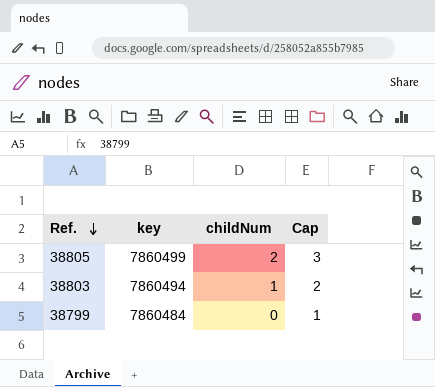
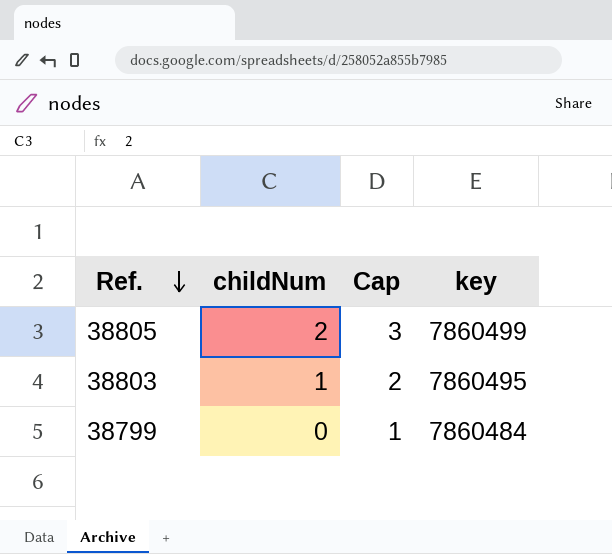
column key | position: 2 -> 4
38803 | key: 7860494 -> 7860495

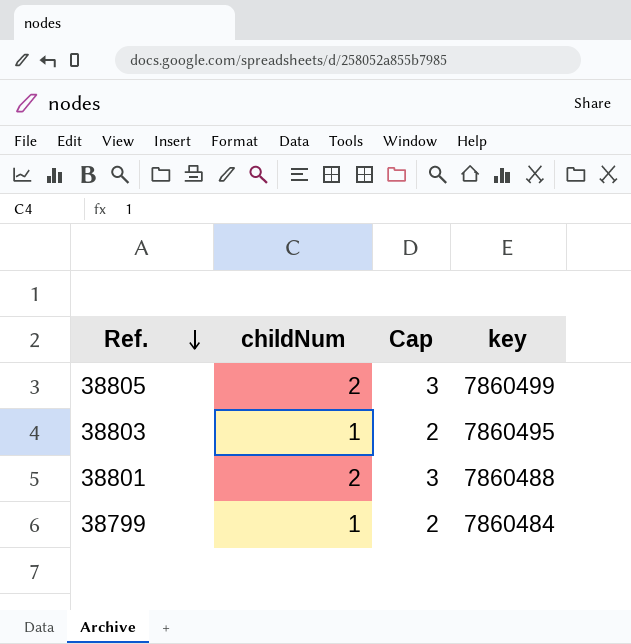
row 38801: none -> 2 | 3 | 7860488
38799 | childNum: 0 -> 1
38799 | Cap: 1 -> 2

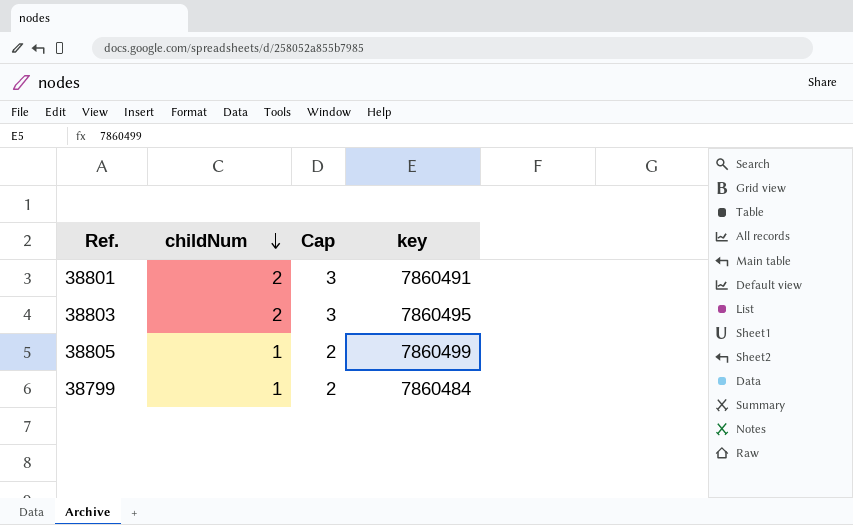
row order: Ref. descending -> childNum descending
38801 | key: 7860488 -> 7860491
38803 | childNum: 1 -> 2
38803 | Cap: 2 -> 3
38805 | childNum: 2 -> 1
38805 | Cap: 3 -> 2

